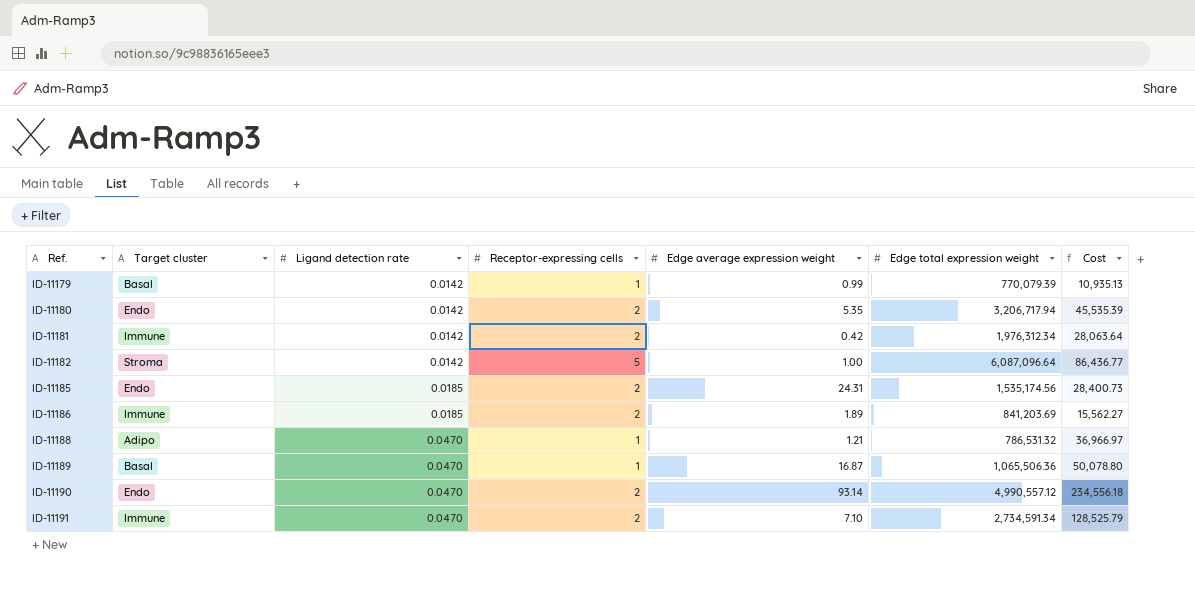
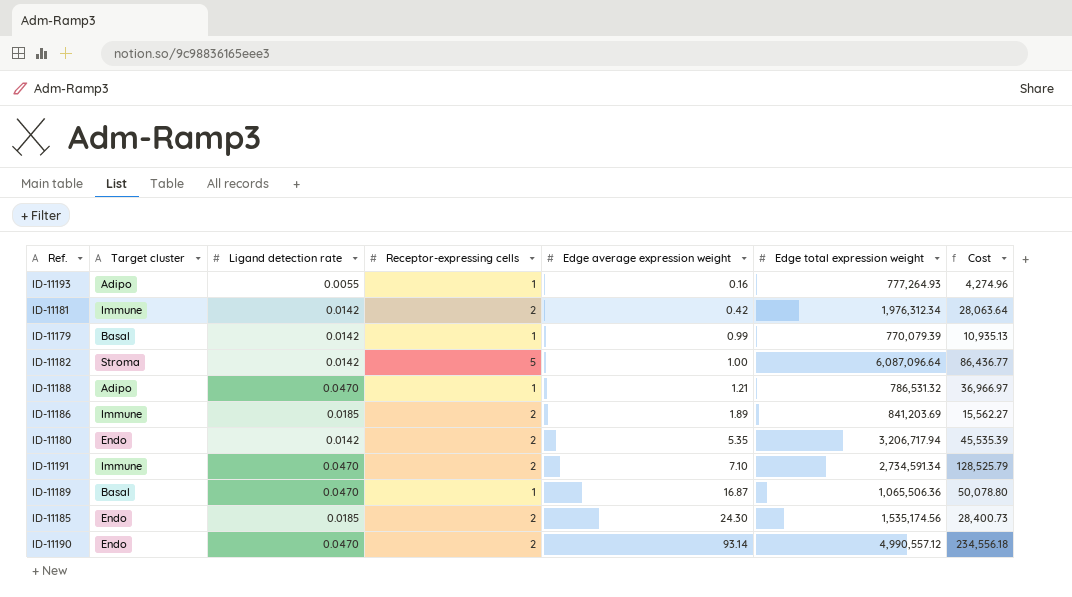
row order: Ref. ascending -> Edge average expression weight ascending
row ID-11193: none -> Adipo | 0.0055 | 1 | 0.16 | 777,264.93 | 4,274.96
ID-11185 | Edge average expression weight: 24.31 -> 24.30

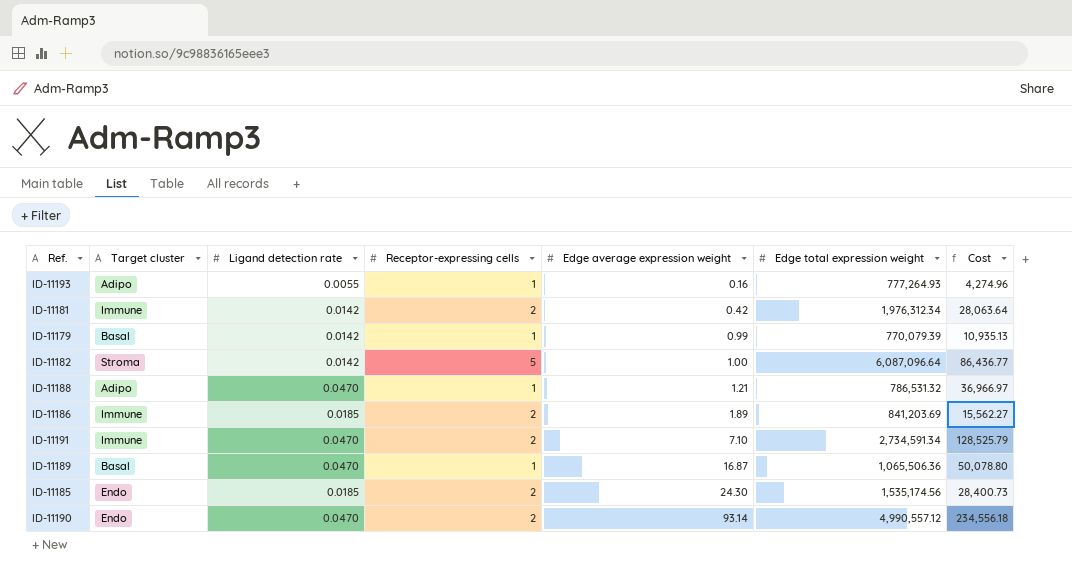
row ID-11180: Endo | 0.0142 | 2 | 5.35 | 3,206,717.94 | 45,535.39 -> none

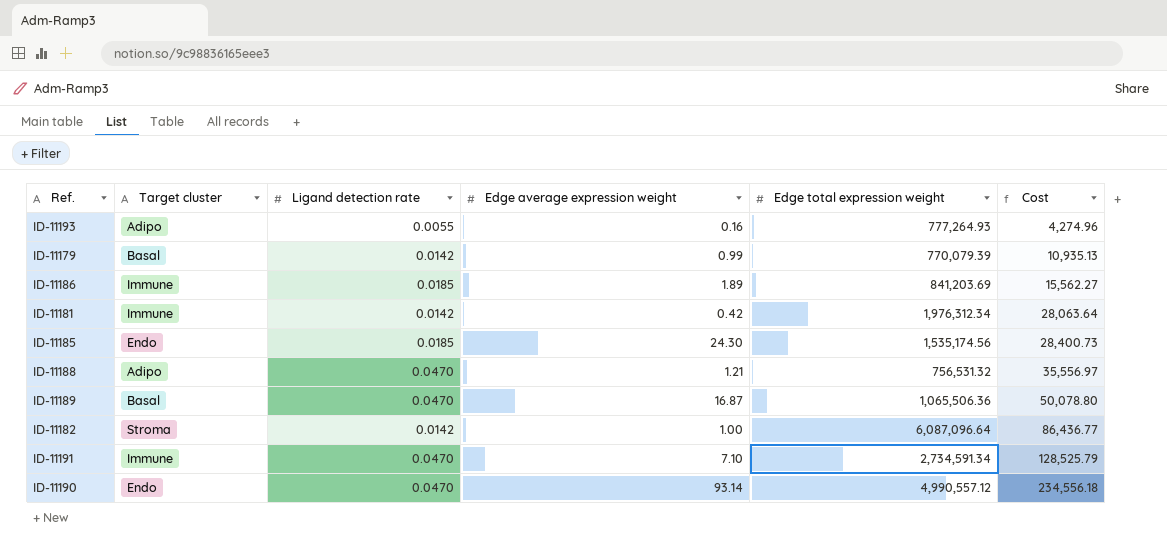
row order: Edge average expression weight ascending -> Cost ascending
column Receptor-expressing cells | position: 4 -> none
ID-11188 | Edge total expression weight: 786,531.32 -> 756,531.32
ID-11188 | Cost: 36,966.97 -> 35,556.97

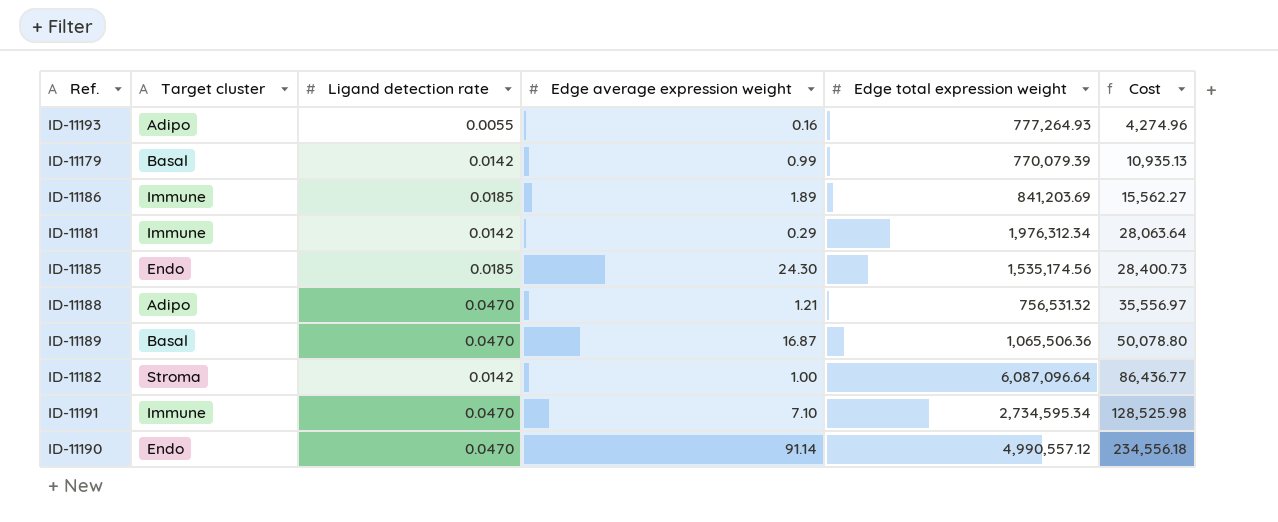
ID-11181 | Edge average expression weight: 0.42 -> 0.29
ID-11191 | Edge total expression weight: 2,734,591.34 -> 2,734,595.34
ID-11191 | Cost: 128,525.79 -> 128,525.98
ID-11190 | Edge average expression weight: 93.14 -> 91.14

